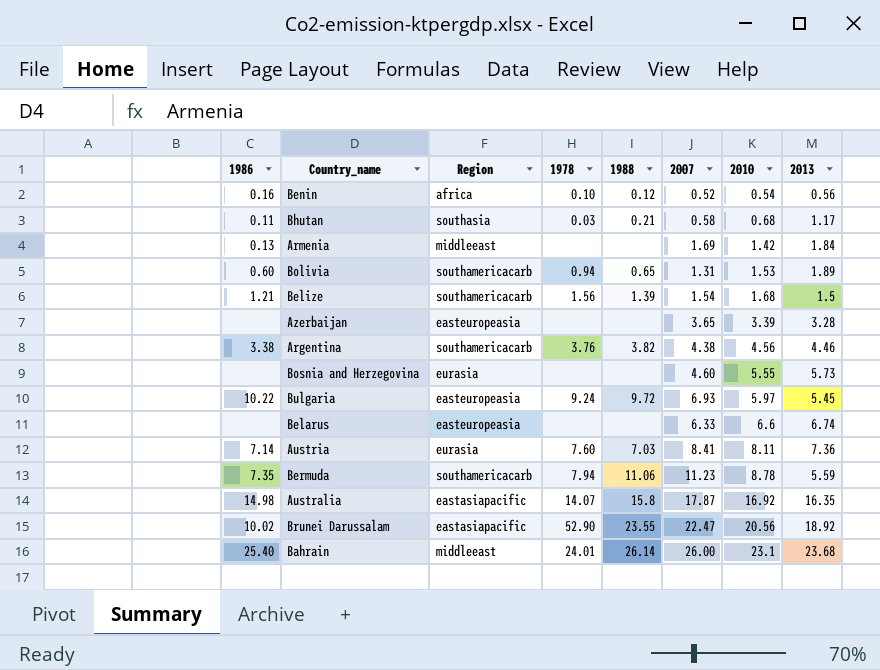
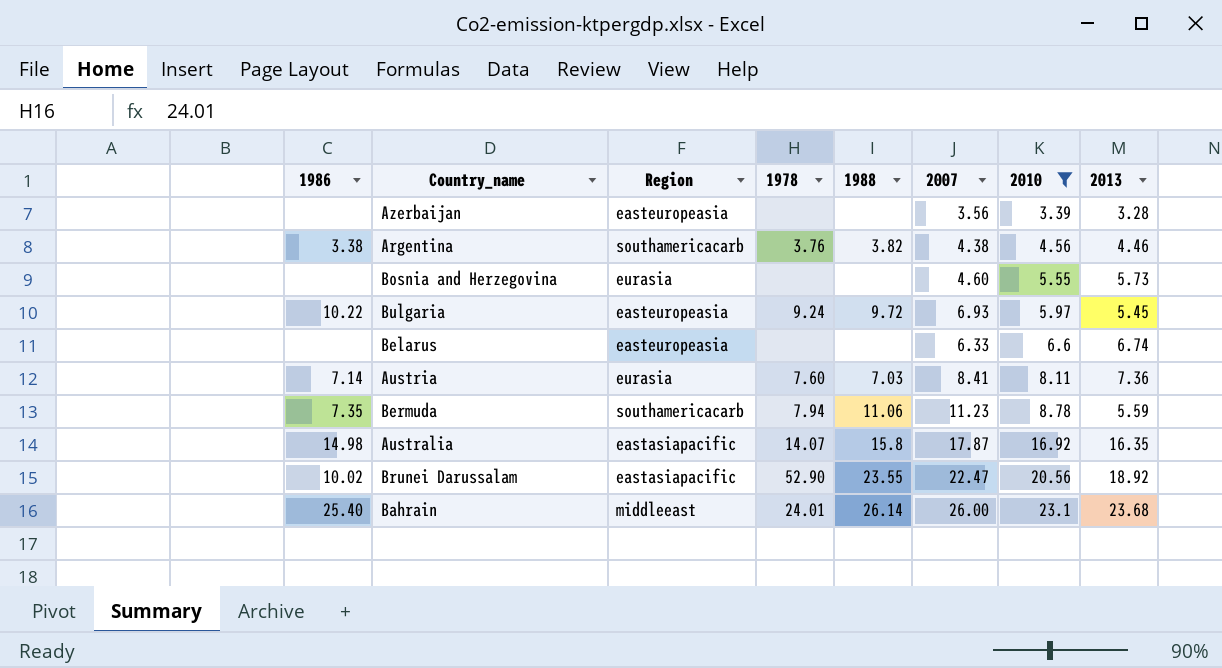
filter: none -> 2010 >= 3.39
Azerbaijan | 2007: 3.65 -> 3.56

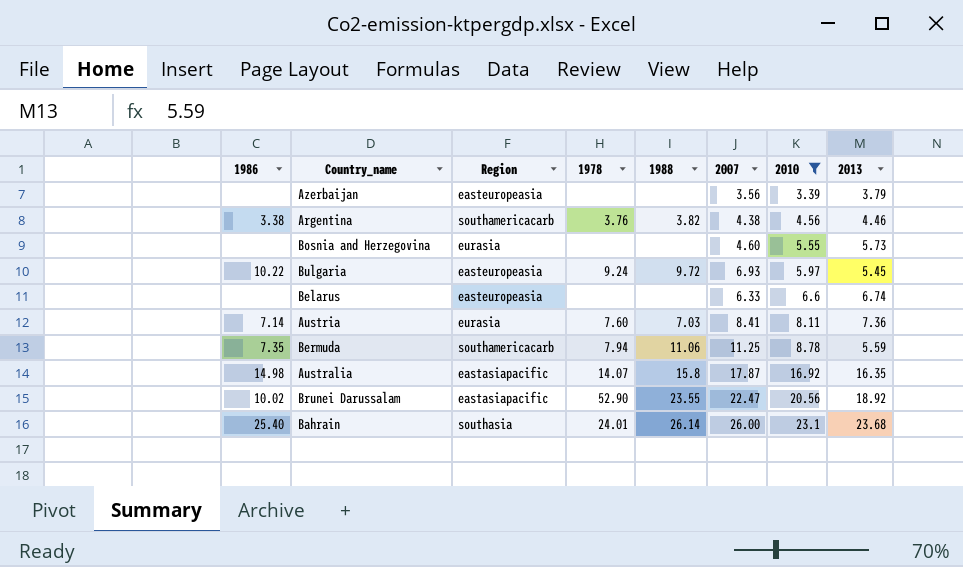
Azerbaijan | 2013: 3.28 -> 3.79
Bermuda | 2007: 11.23 -> 11.25
Bahrain | Region: middleeast -> southasia

